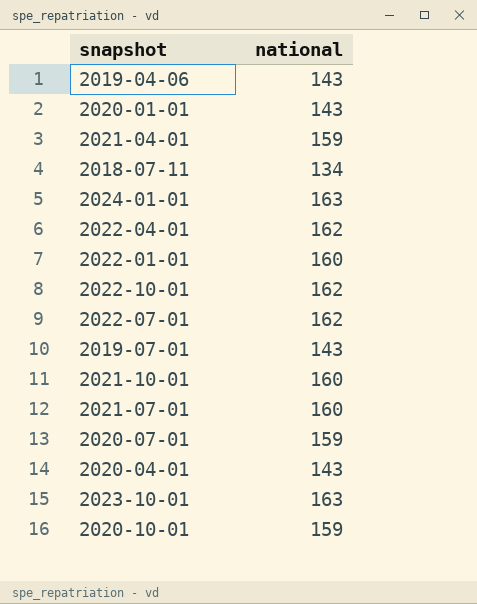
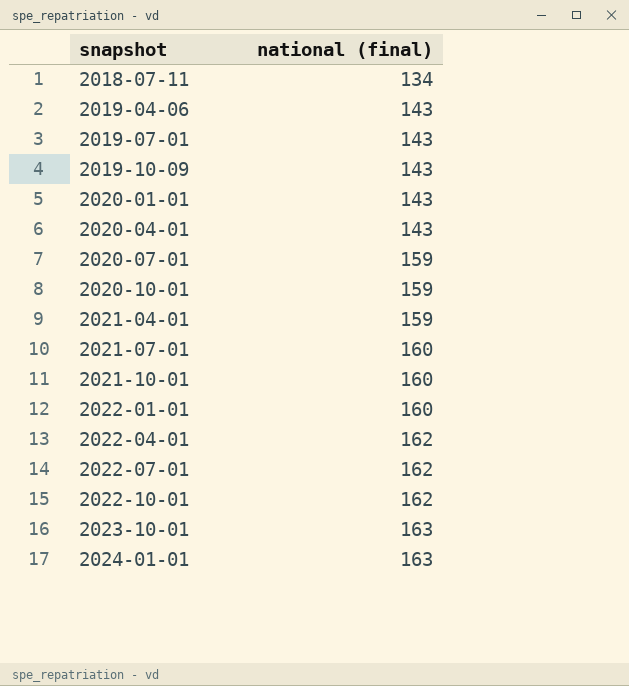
row order: none -> snapshot ascending
column name: national -> national (final)
row 2019-10-09: none -> 143

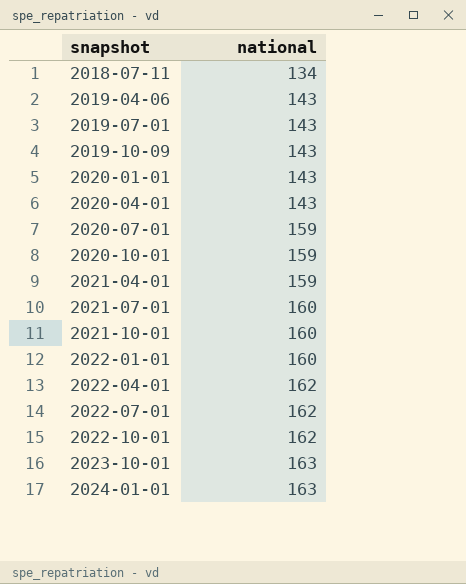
column name: national (final) -> national

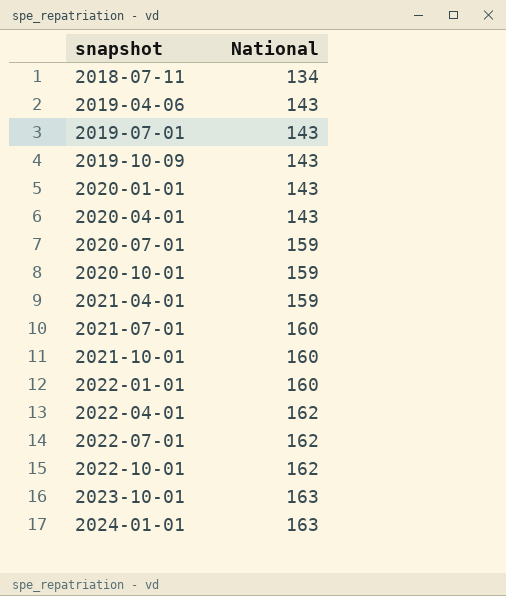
column name: national -> National

